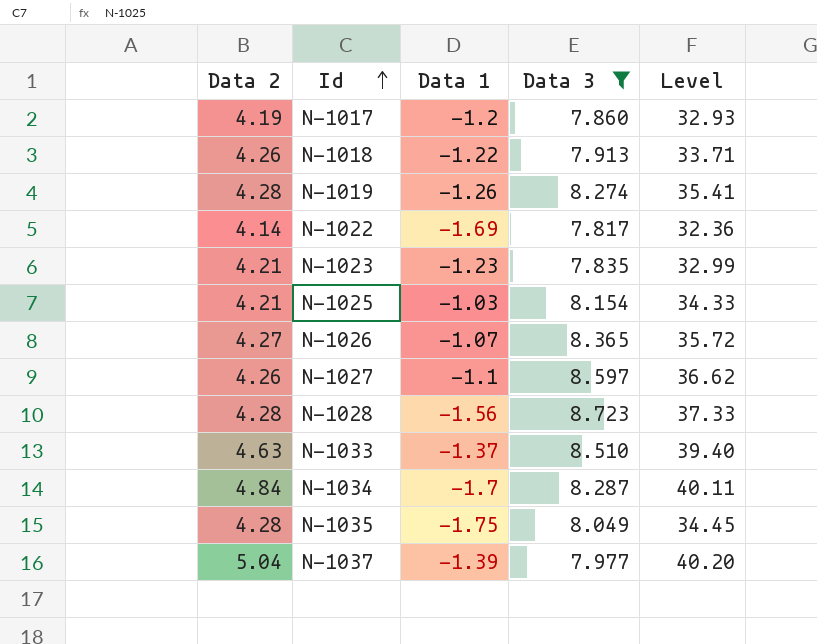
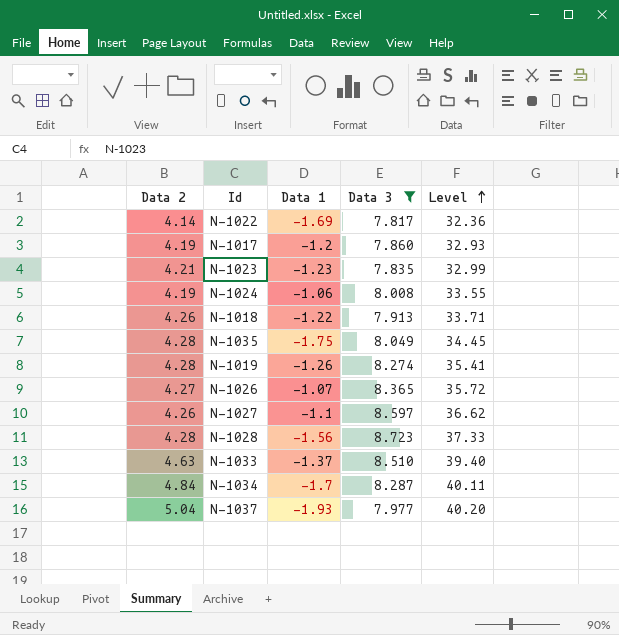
row order: Id ascending -> Level ascending
row N-1025: 4.21 | -1.03 | 8.154 | 34.33 -> none
row N-1024: none -> 4.19 | -1.06 | 8.008 | 33.55
N-1037 | Data 1: -1.39 -> -1.93

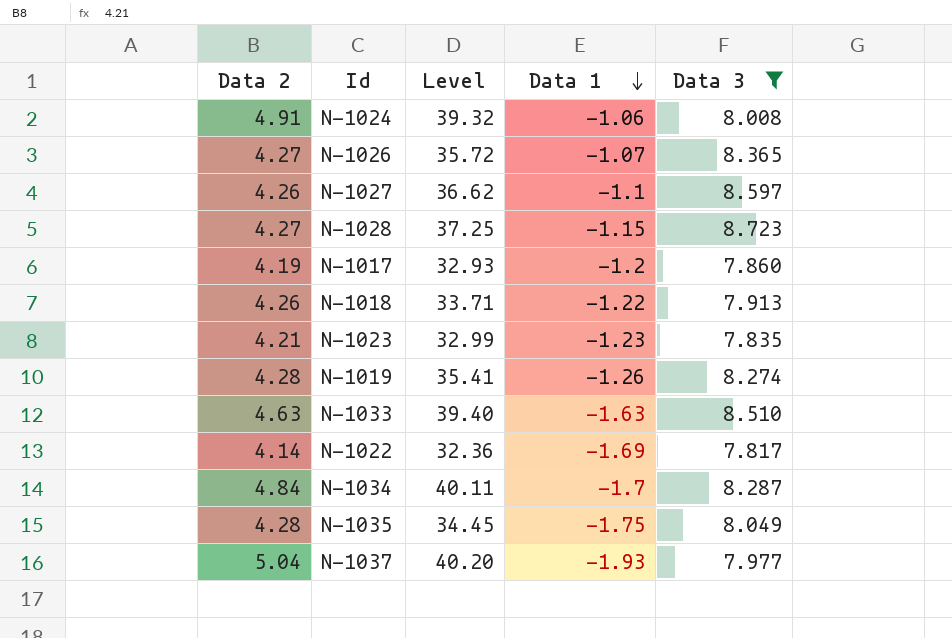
row order: Level ascending -> Data 1 descending
column Level | position: 5 -> 3
N-1024 | Data 2: 4.19 -> 4.91
N-1024 | Level: 33.55 -> 39.32
N-1028 | Data 2: 4.28 -> 4.27
N-1028 | Level: 37.33 -> 37.25
N-1028 | Data 1: -1.56 -> -1.15
N-1033 | Data 1: -1.37 -> -1.63

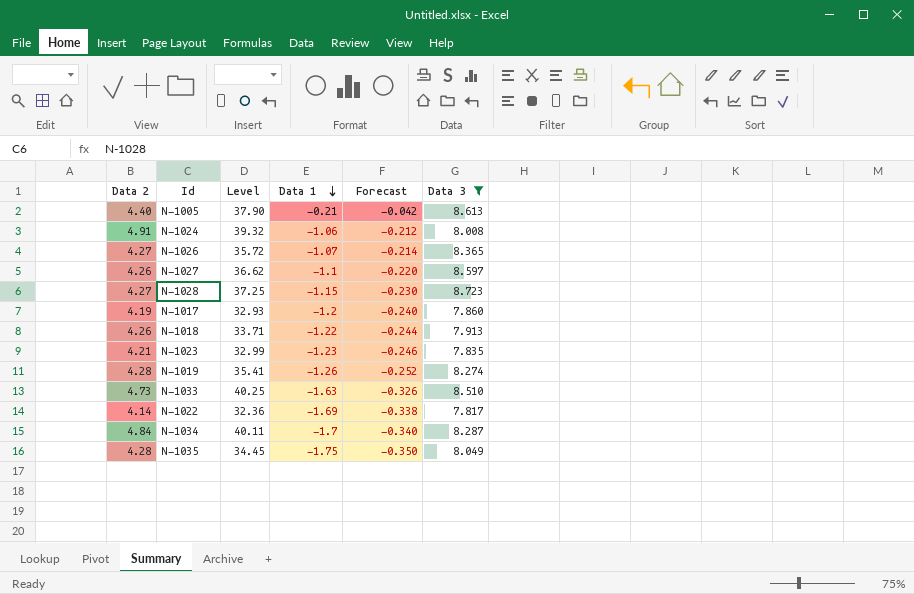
column Forecast | formula: none -> [Data 1] * 0.2
row N-1037: 5.04 | 40.20 | -1.93 | 7.977 -> none
row N-1005: none -> 4.40 | 37.90 | -0.21 | -0.042 | 8.613
N-1033 | Data 2: 4.63 -> 4.73
N-1033 | Level: 39.40 -> 40.25

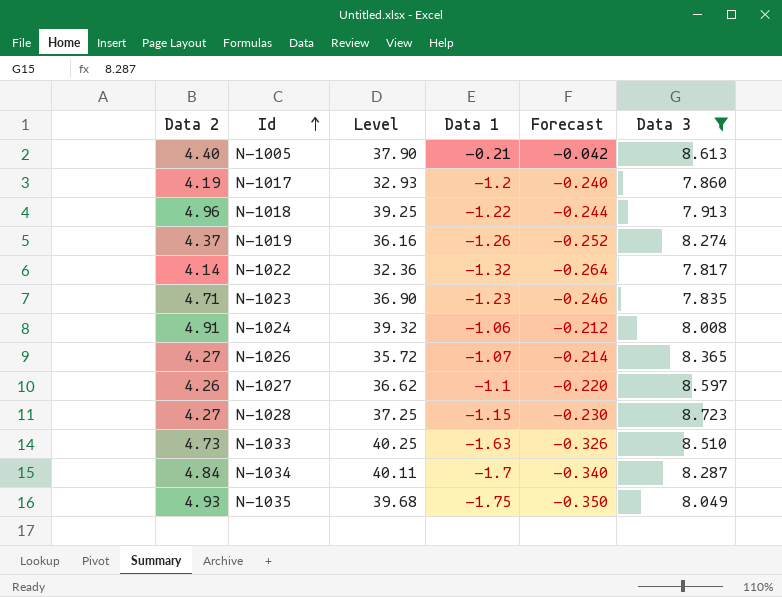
row order: Data 1 descending -> Id ascending
N-1018 | Data 2: 4.26 -> 4.96
N-1018 | Level: 33.71 -> 39.25
N-1019 | Data 2: 4.28 -> 4.37
N-1019 | Level: 35.41 -> 36.16
N-1022 | Data 1: -1.69 -> -1.32
N-1022 | Forecast: -0.338 -> -0.264
N-1023 | Data 2: 4.21 -> 4.71
N-1023 | Level: 32.99 -> 36.90
N-1035 | Data 2: 4.28 -> 4.93
N-1035 | Level: 34.45 -> 39.68

